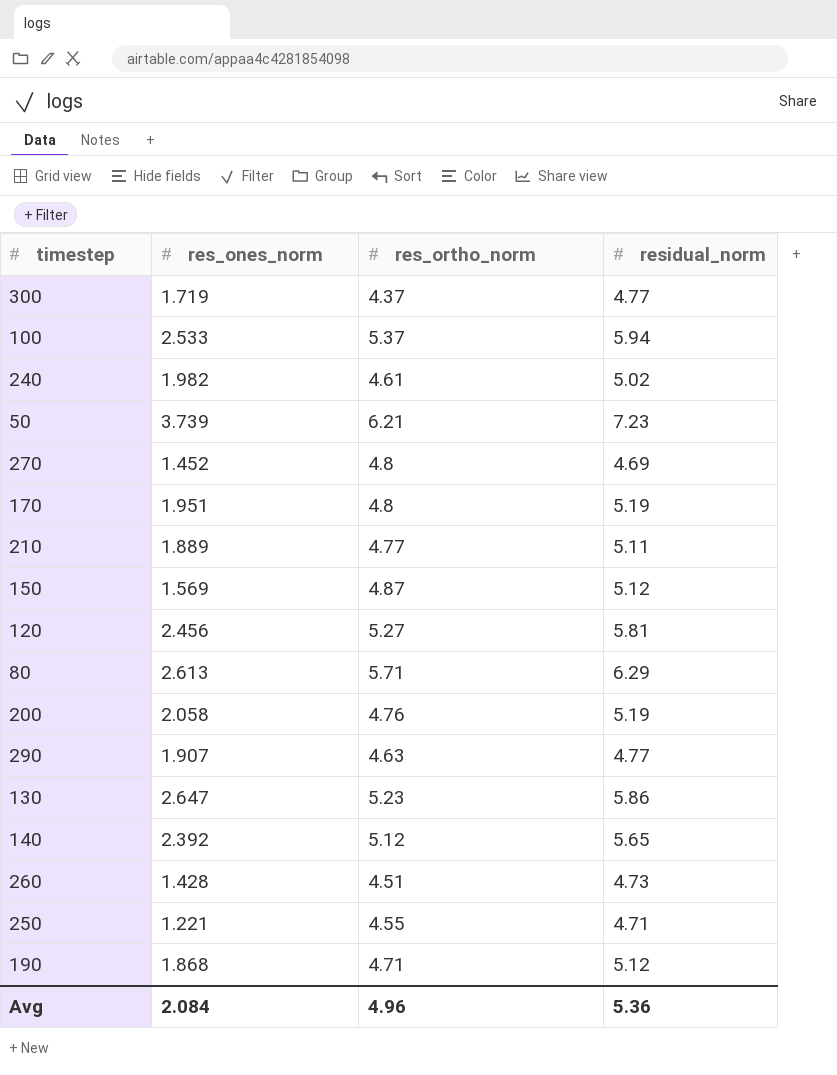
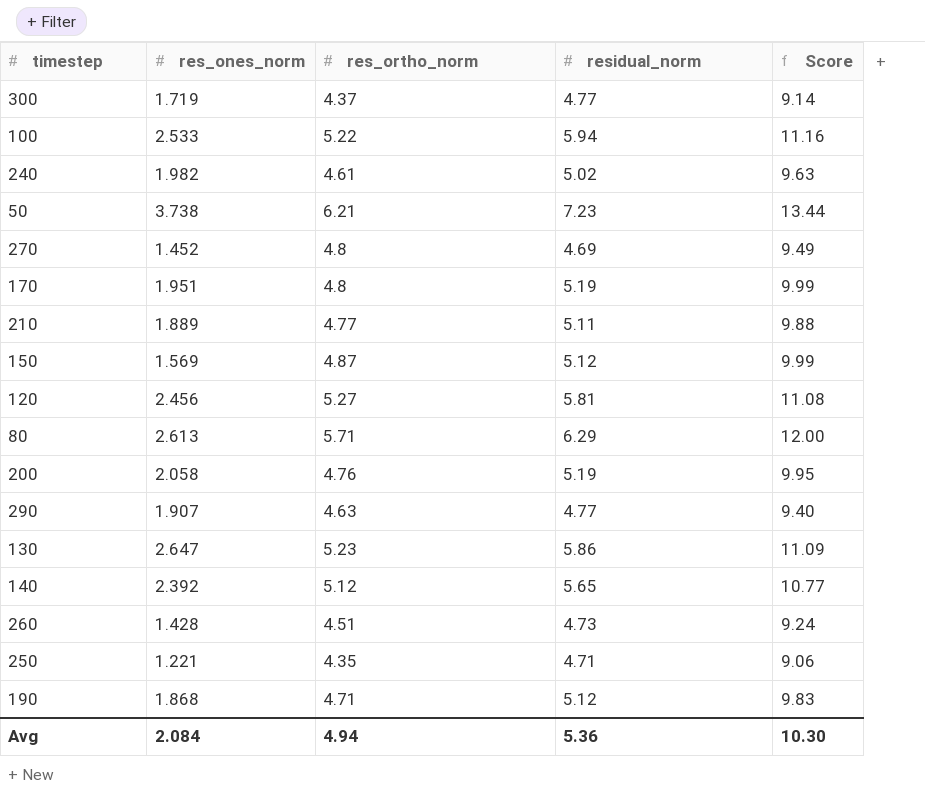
column Score | formula: none -> [res_ortho_norm] + [residual_norm]
100 | res_ortho_norm: 5.37 -> 5.22
50 | res_ones_norm: 3.739 -> 3.738
250 | res_ortho_norm: 4.55 -> 4.35
Avg | res_ortho_norm: 4.96 -> 4.94

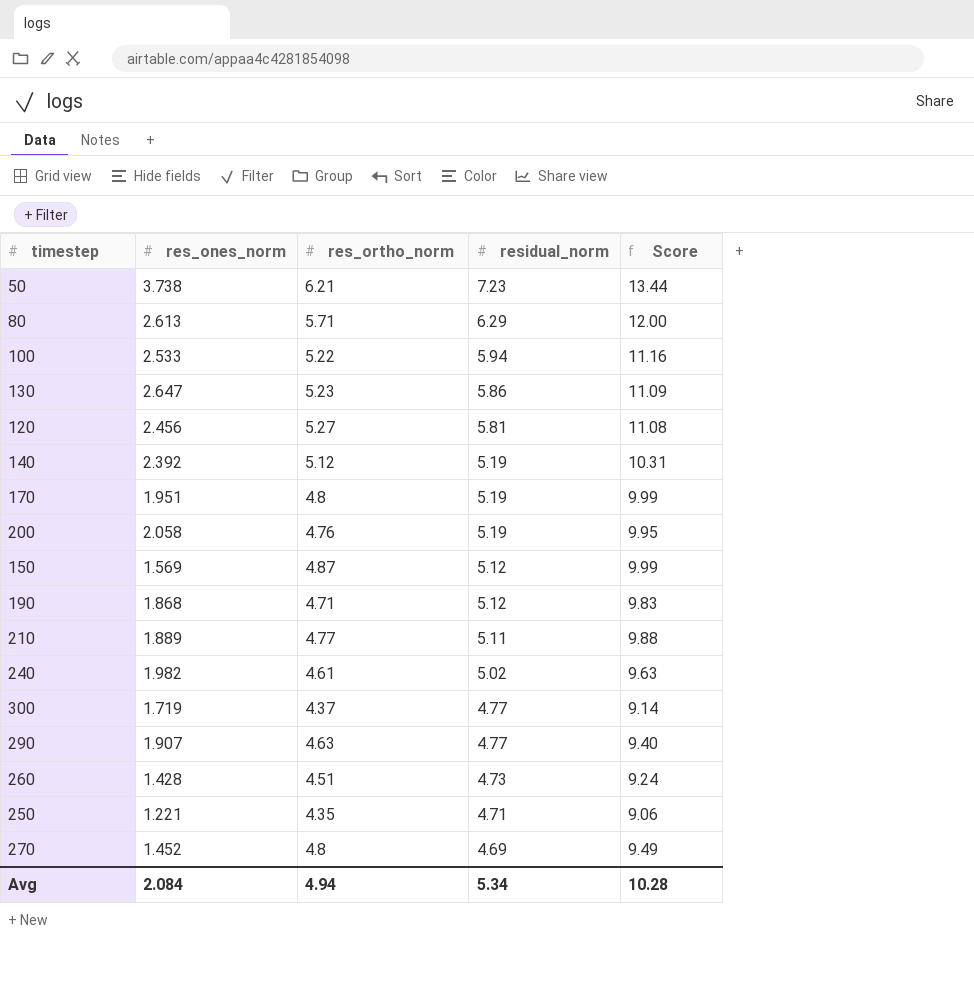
row order: none -> residual_norm descending
140 | residual_norm: 5.65 -> 5.19
140 | Score: 10.77 -> 10.31
Avg | residual_norm: 5.36 -> 5.34
Avg | Score: 10.30 -> 10.28

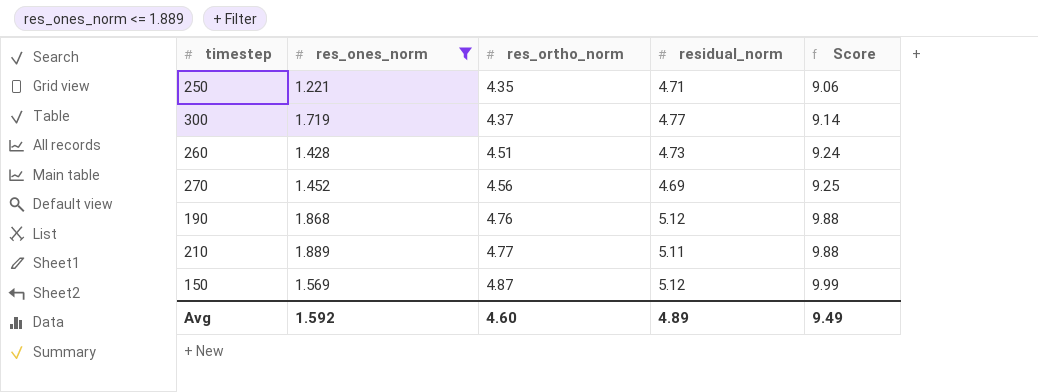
filter: none -> res_ones_norm <= 1.889
row order: residual_norm descending -> res_ortho_norm ascending
270 | res_ortho_norm: 4.8 -> 4.56
270 | Score: 9.49 -> 9.25
190 | res_ortho_norm: 4.71 -> 4.76
190 | Score: 9.83 -> 9.88
Avg | res_ones_norm: 2.084 -> 1.592
Avg | res_ortho_norm: 4.94 -> 4.60
Avg | residual_norm: 5.34 -> 4.89
Avg | Score: 10.28 -> 9.49

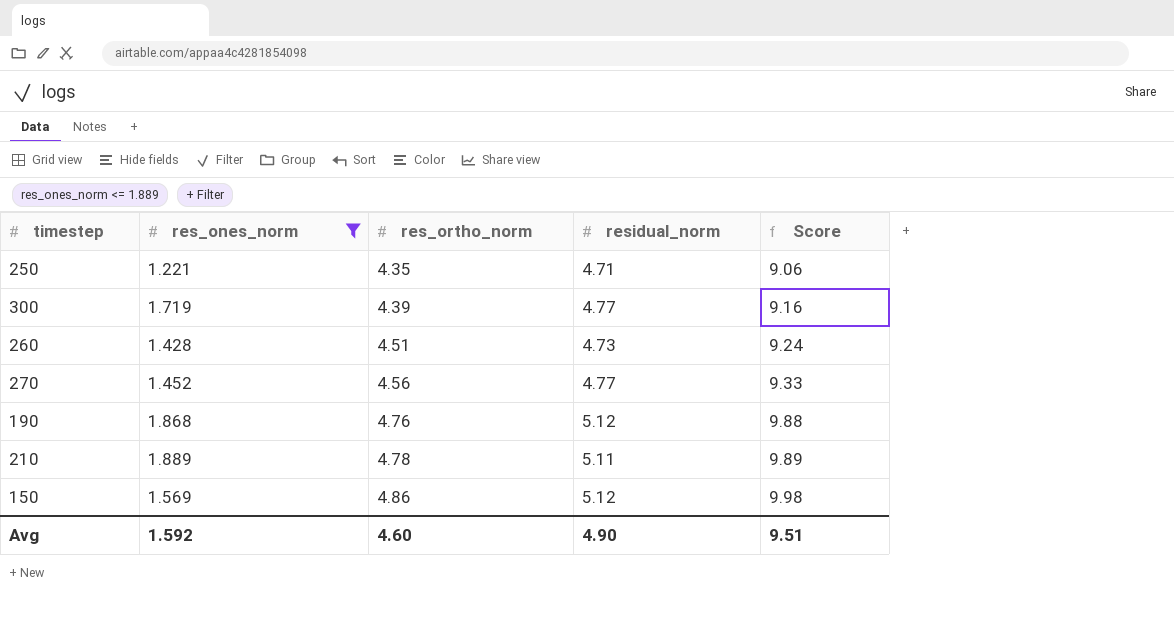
300 | res_ortho_norm: 4.37 -> 4.39
300 | Score: 9.14 -> 9.16
270 | residual_norm: 4.69 -> 4.77
270 | Score: 9.25 -> 9.33
210 | res_ortho_norm: 4.77 -> 4.78
210 | Score: 9.88 -> 9.89
150 | res_ortho_norm: 4.87 -> 4.86
150 | Score: 9.99 -> 9.98
Avg | residual_norm: 4.89 -> 4.90
Avg | Score: 9.49 -> 9.51

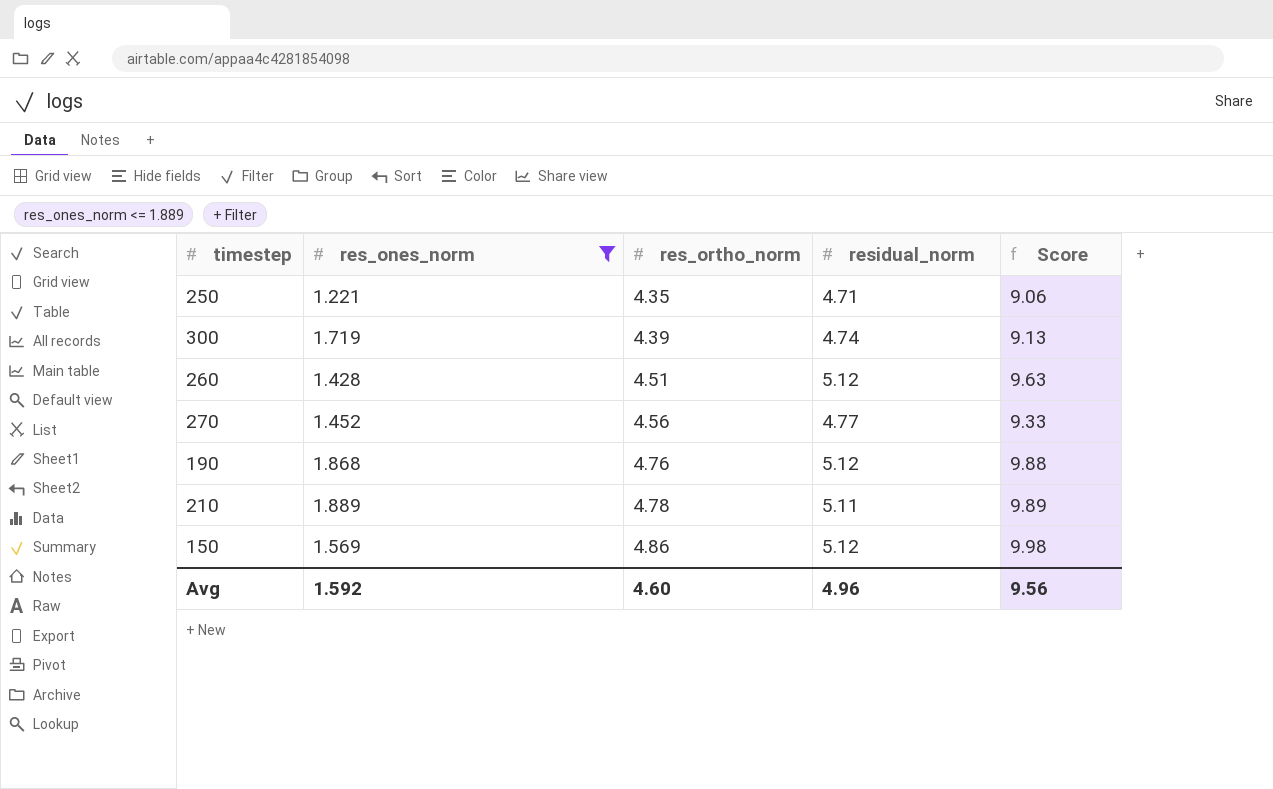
300 | residual_norm: 4.77 -> 4.74
300 | Score: 9.16 -> 9.13
260 | residual_norm: 4.73 -> 5.12
260 | Score: 9.24 -> 9.63
Avg | residual_norm: 4.90 -> 4.96
Avg | Score: 9.51 -> 9.56

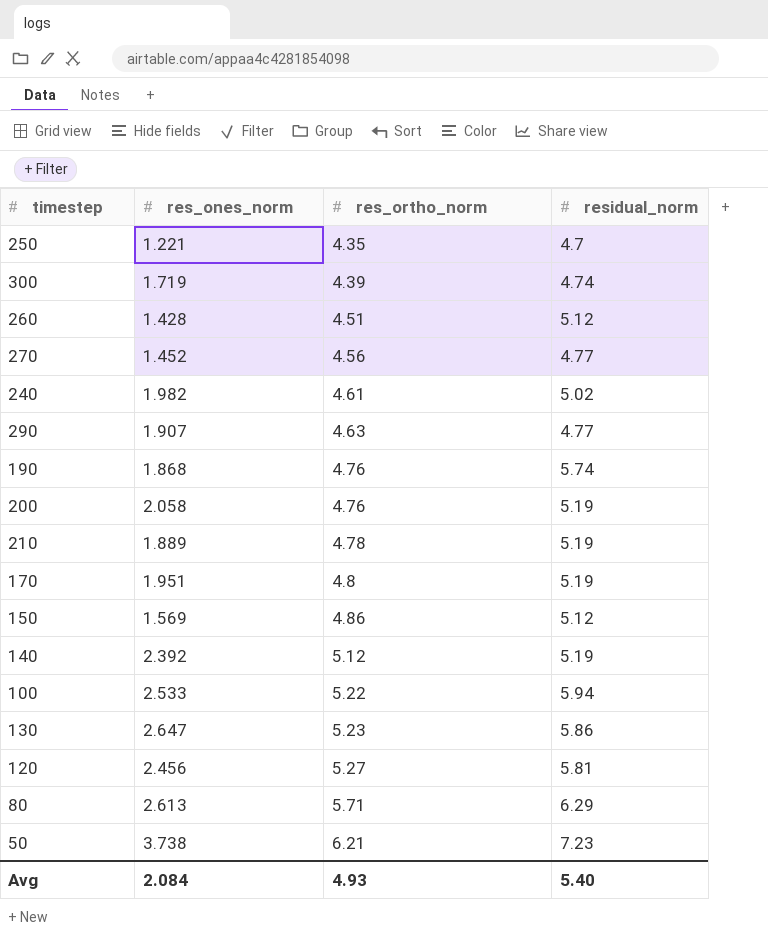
filter: res_ones_norm <= 1.889 -> none
column Score | formula: [res_ortho_norm] + [residual_norm] -> none
250 | residual_norm: 4.71 -> 4.7
190 | residual_norm: 5.12 -> 5.74
210 | residual_norm: 5.11 -> 5.19
Avg | res_ones_norm: 1.592 -> 2.084
Avg | res_ortho_norm: 4.60 -> 4.93
Avg | residual_norm: 4.96 -> 5.40

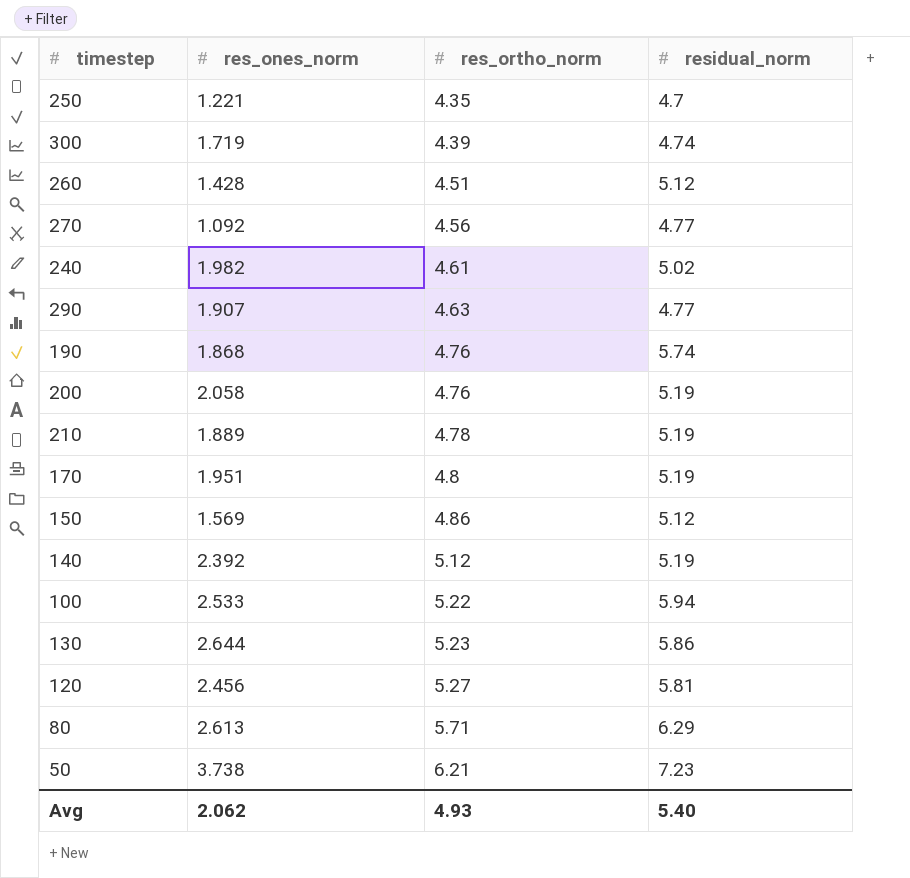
270 | res_ones_norm: 1.452 -> 1.092
130 | res_ones_norm: 2.647 -> 2.644
Avg | res_ones_norm: 2.084 -> 2.062

